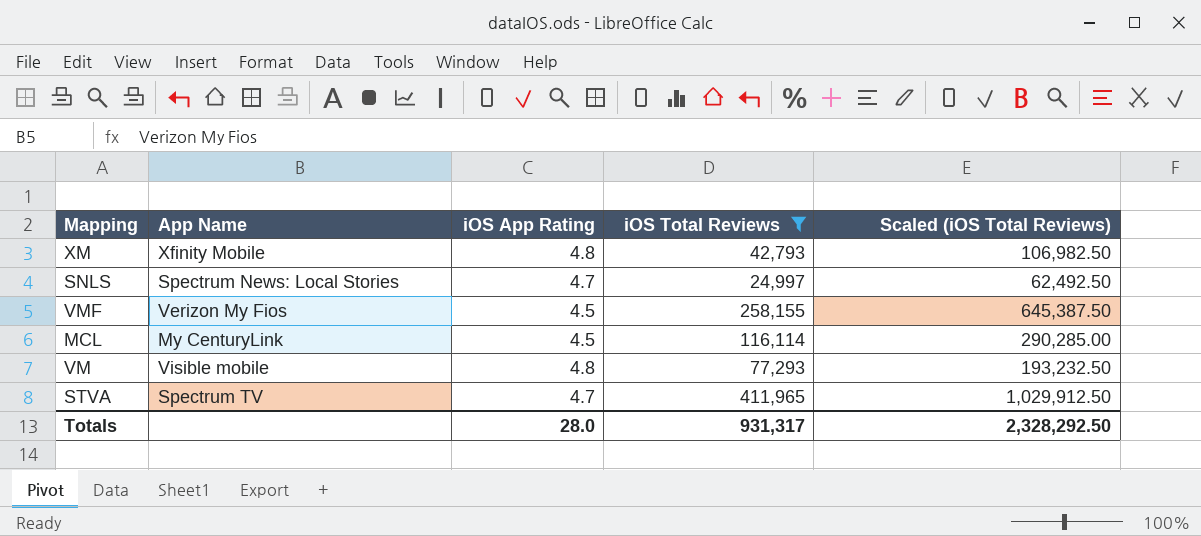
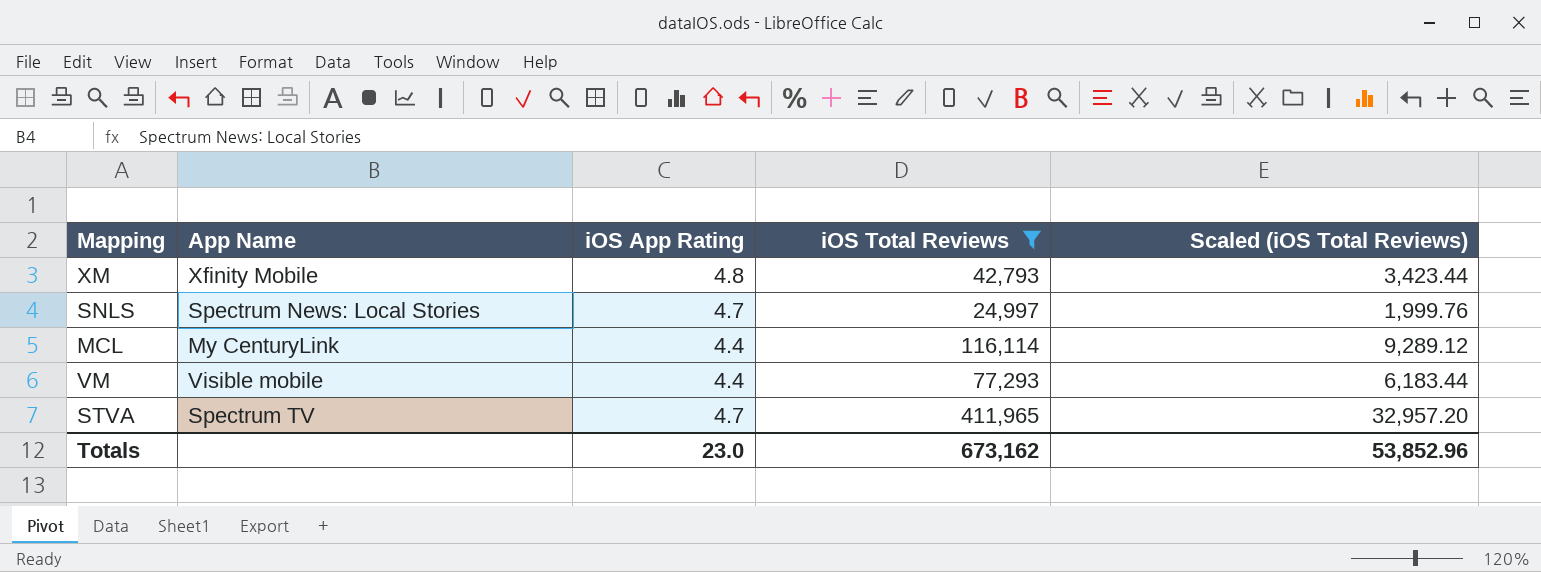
column Scaled (iOS Total Reviews) | formula: [iOS Total Reviews] * 2.5 -> [iOS Total Reviews] * 0.08
row VMF: Verizon My Fios | 4.5 | 258,155 | 645,387.50 -> none
MCL | iOS App Rating: 4.5 -> 4.4
VM | iOS App Rating: 4.8 -> 4.4
Totals | iOS App Rating: 28.0 -> 23.0
Totals | iOS Total Reviews: 931,317 -> 673,162
Totals | Scaled (iOS Total Reviews): 2,328,292.50 -> 53,852.96

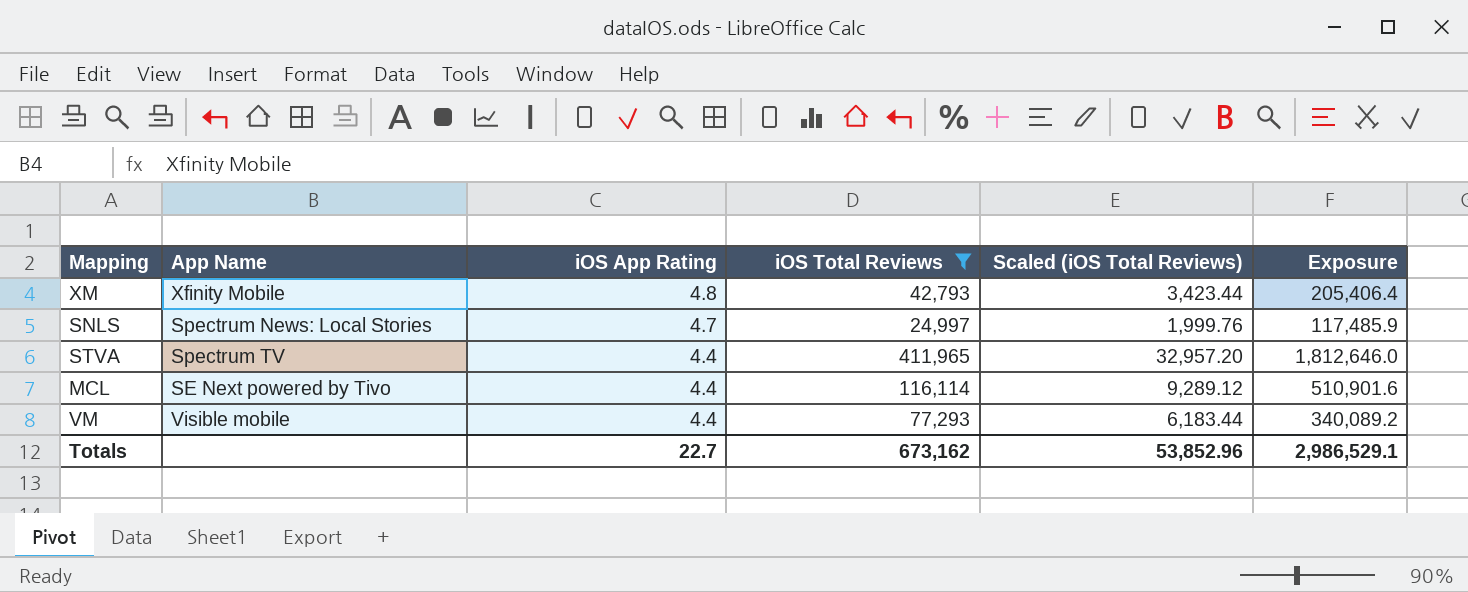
row order: none -> iOS App Rating descending
column Exposure | formula: none -> [iOS App Rating] * [iOS Total Reviews]
STVA | iOS App Rating: 4.7 -> 4.4
MCL | App Name: My CenturyLink -> SE Next powered by Tivo
Totals | iOS App Rating: 23.0 -> 22.7

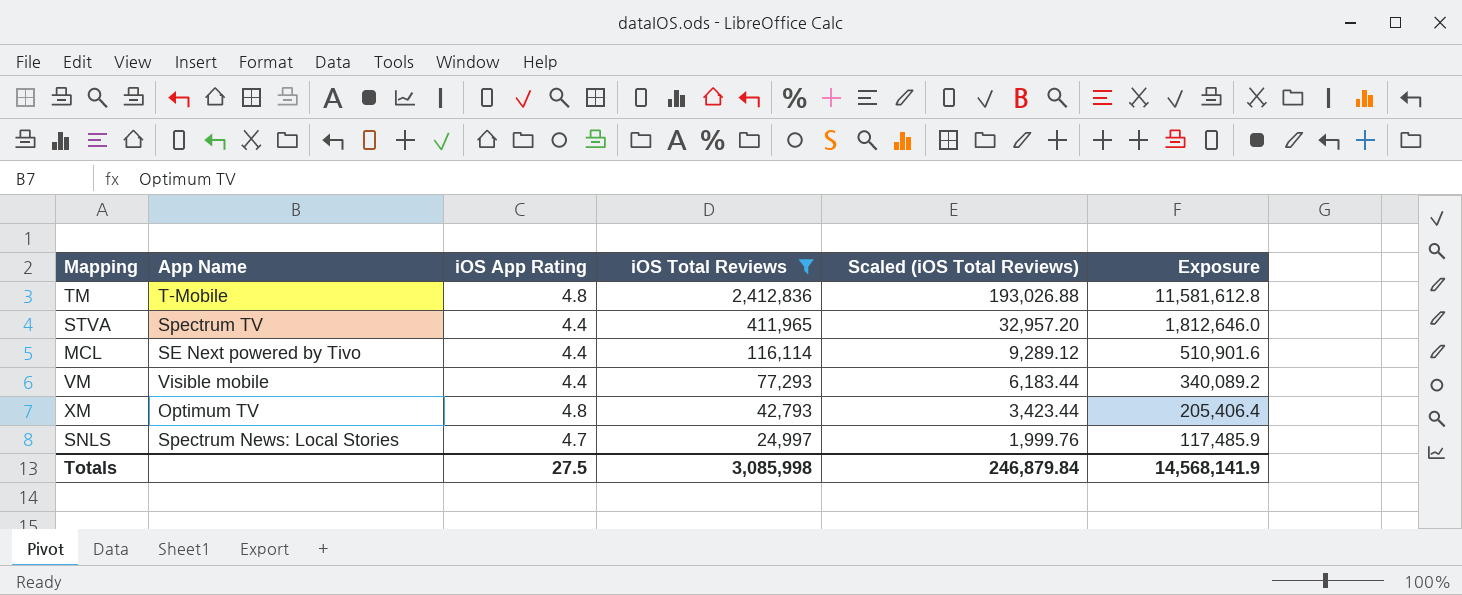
row order: iOS App Rating descending -> iOS Total Reviews descending
row TM: none -> T-Mobile | 4.8 | 2,412,836 | 193,026.88 | 11,581,612.8
XM | App Name: Xfinity Mobile -> Optimum TV
Totals | iOS App Rating: 22.7 -> 27.5
Totals | iOS Total Reviews: 673,162 -> 3,085,998
Totals | Scaled (iOS Total Reviews): 53,852.96 -> 246,879.84
Totals | Exposure: 2,986,529.1 -> 14,568,141.9

